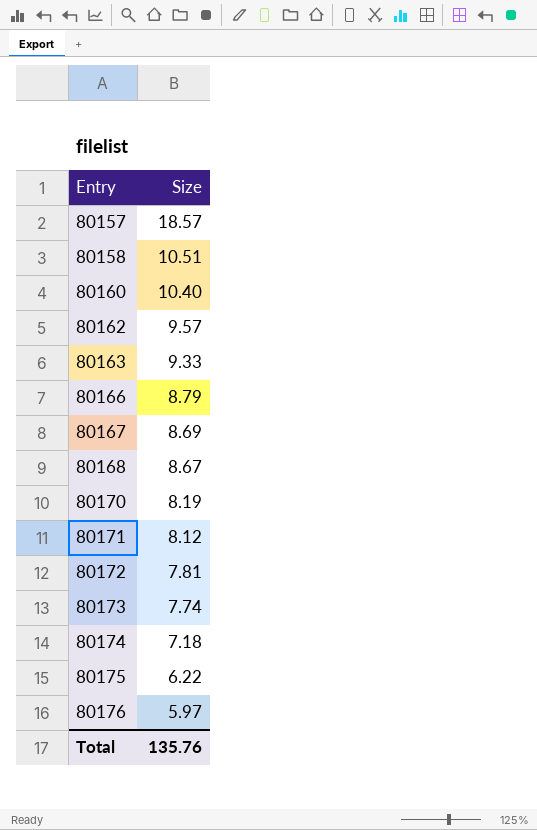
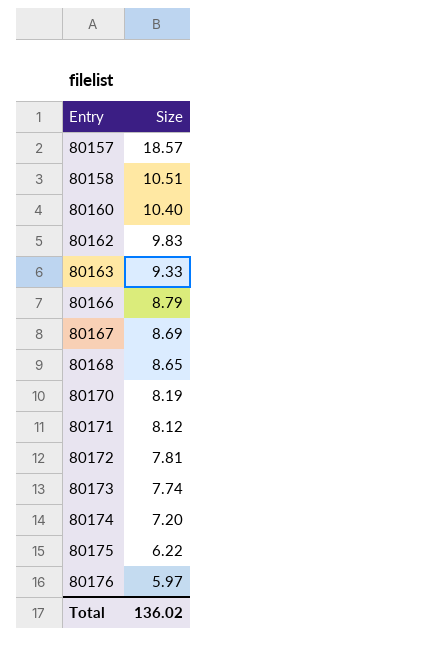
80162 | Size: 9.57 -> 9.83
80168 | Size: 8.67 -> 8.65
80174 | Size: 7.18 -> 7.20
Total | Size: 135.76 -> 136.02

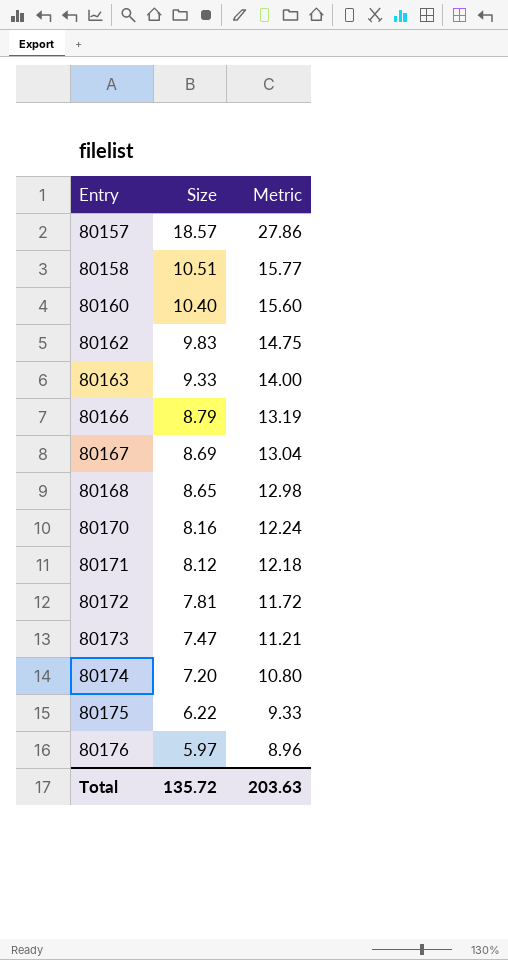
column Metric | formula: none -> [Size] * 1.5
80170 | Size: 8.19 -> 8.16
80173 | Size: 7.74 -> 7.47
Total | Size: 136.02 -> 135.72

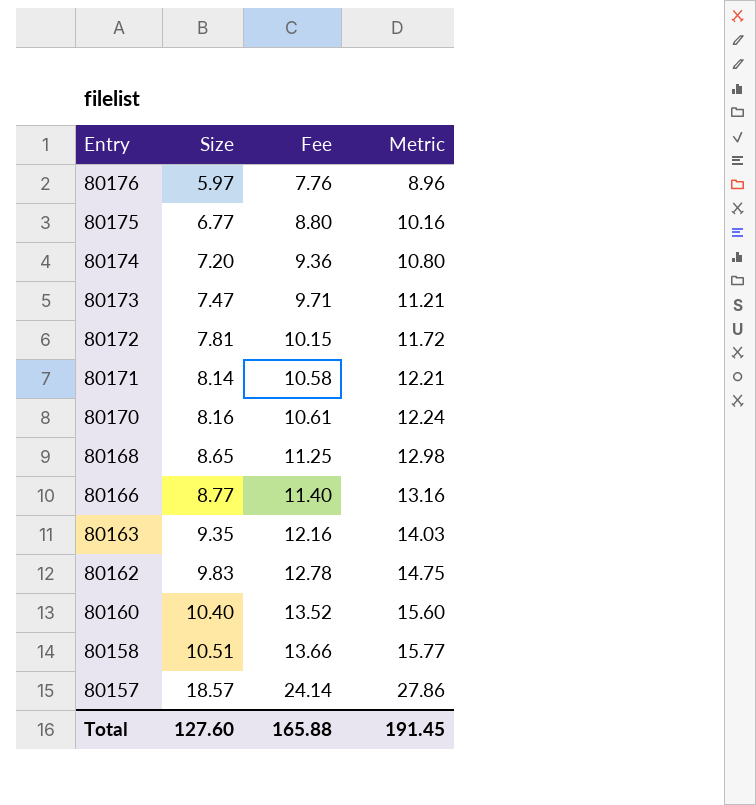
row order: Entry ascending -> Entry descending
column Fee | formula: none -> [Size] * 1.3
row 80167: 8.69 | 13.04 -> none
80175 | Size: 6.22 -> 6.77
80175 | Metric: 9.33 -> 10.16
80171 | Size: 8.12 -> 8.14
80171 | Metric: 12.18 -> 12.21
80166 | Size: 8.79 -> 8.77
80166 | Metric: 13.19 -> 13.16
80163 | Size: 9.33 -> 9.35
80163 | Metric: 14.00 -> 14.03
Total | Size: 135.72 -> 127.60
Total | Metric: 203.63 -> 191.45

